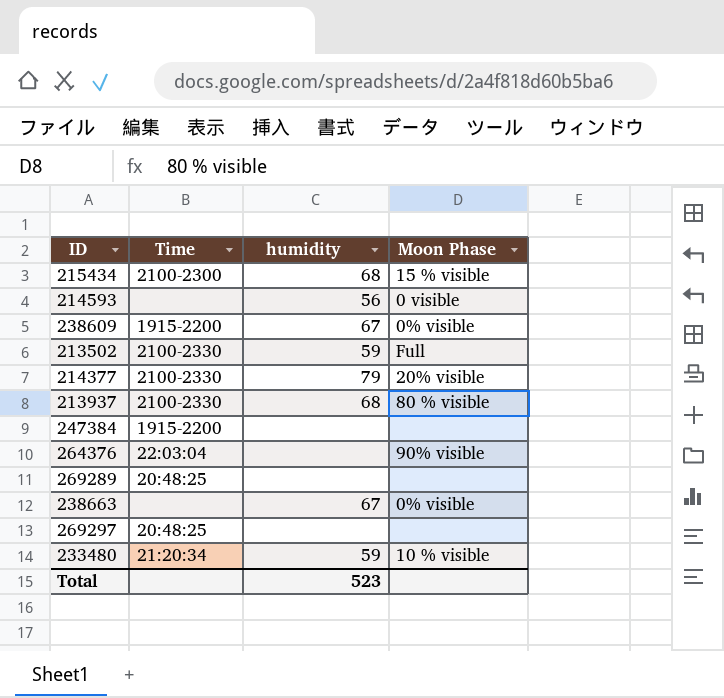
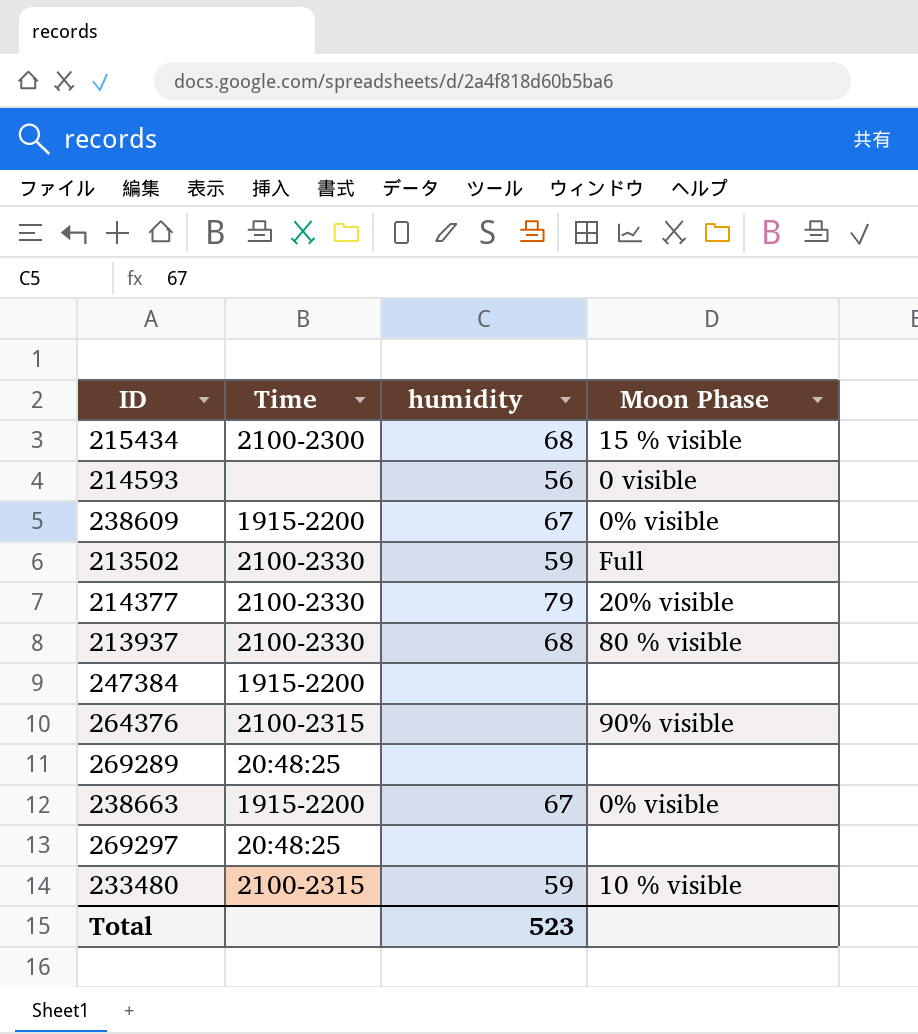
264376 | Time: 22:03:04 -> 2100-2315
238663 | Time: none -> 1915-2200
233480 | Time: 21:20:34 -> 2100-2315

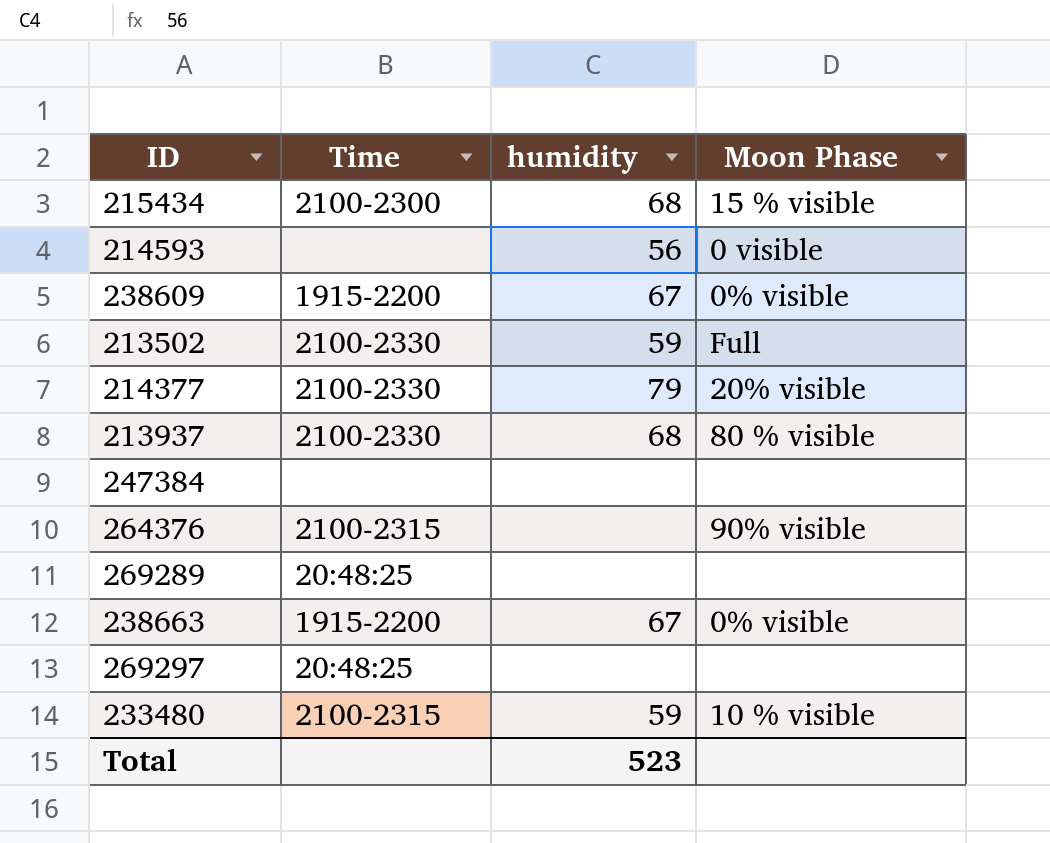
247384 | Time: 1915-2200 -> none

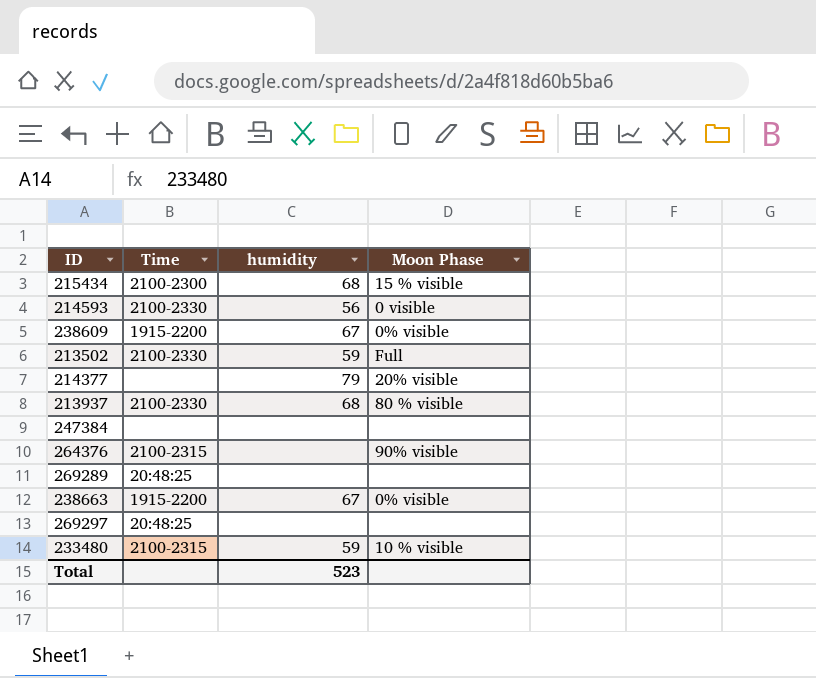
214593 | Time: none -> 2100-2330
214377 | Time: 2100-2330 -> none

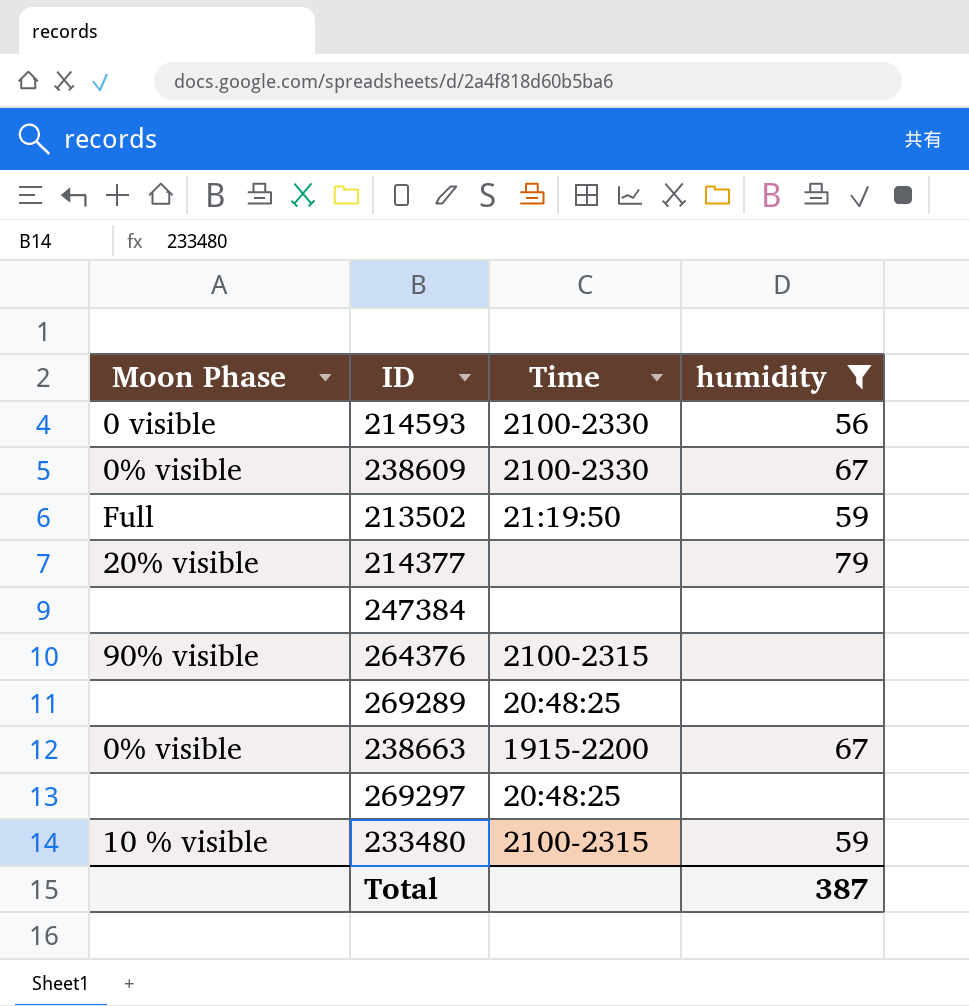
filter: none -> humidity != 68
column Moon Phase | position: 4 -> 1
238609 | Time: 1915-2200 -> 2100-2330
213502 | Time: 2100-2330 -> 21:19:50
Total | humidity: 523 -> 387

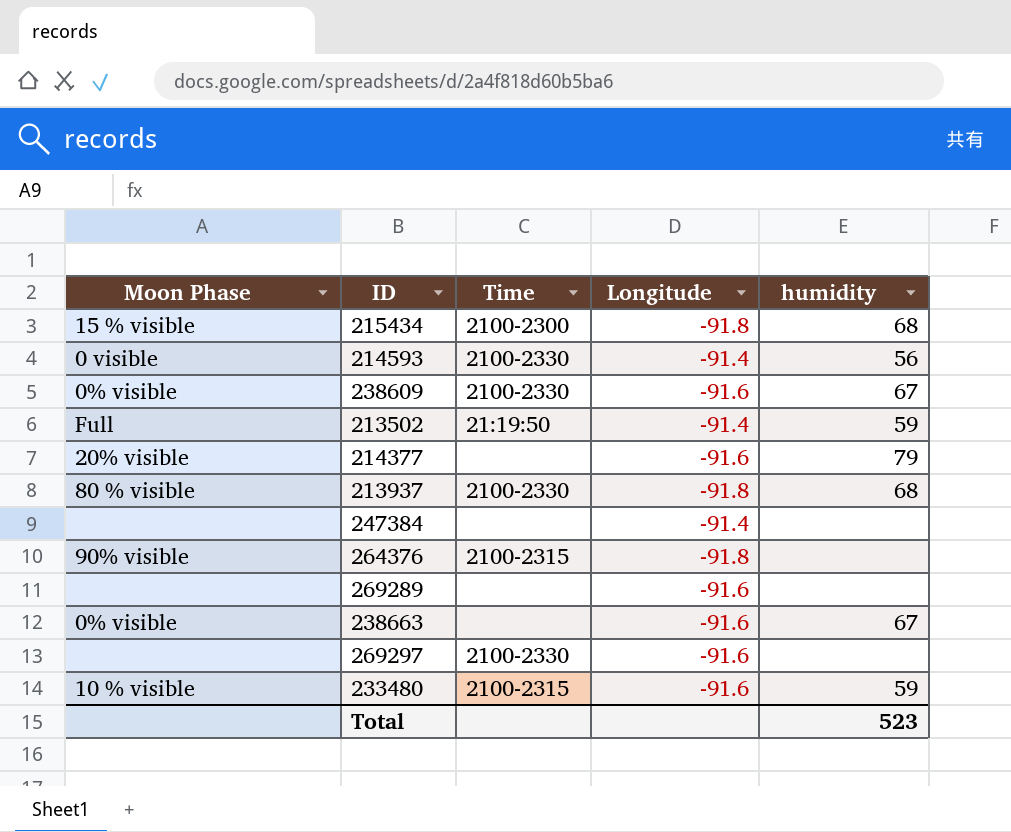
filter: humidity != 68 -> none
column Longitude | position: none -> 4
269289 | Time: 20:48:25 -> none
238663 | Time: 1915-2200 -> none
269297 | Time: 20:48:25 -> 2100-2330
Total | humidity: 387 -> 523

